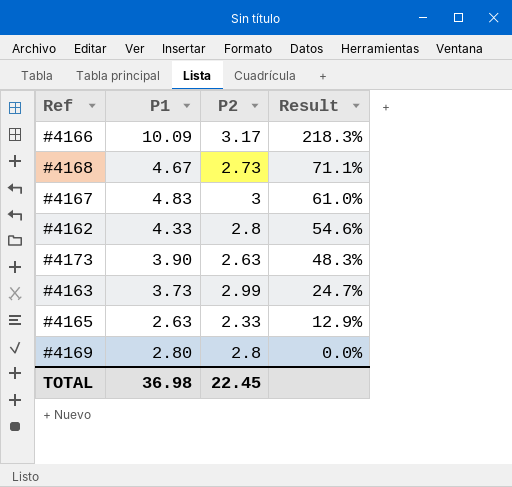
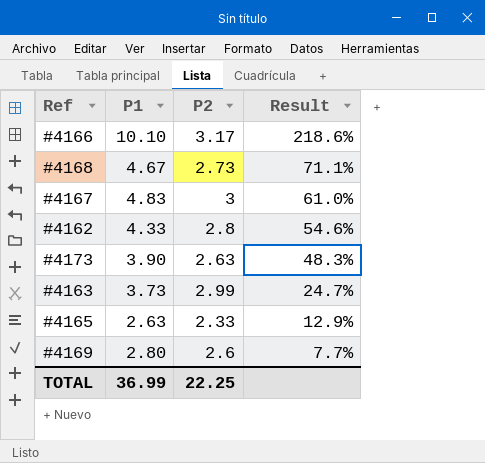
#4166 | P1: 10.09 -> 10.10
#4166 | Result: 218.3% -> 218.6%
#4169 | P2: 2.8 -> 2.6
#4169 | Result: 0.0% -> 7.7%
TOTAL | P1: 36.98 -> 36.99
TOTAL | P2: 22.45 -> 22.25

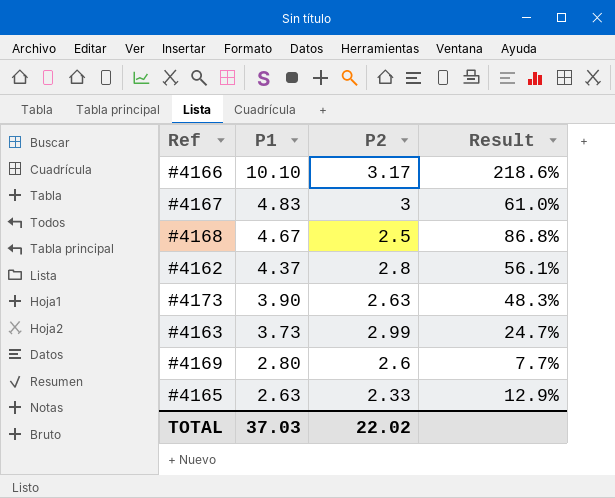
row order: Result descending -> P1 descending
#4168 | P2: 2.73 -> 2.5
#4168 | Result: 71.1% -> 86.8%
#4162 | P1: 4.33 -> 4.37
#4162 | Result: 54.6% -> 56.1%
TOTAL | P1: 36.99 -> 37.03
TOTAL | P2: 22.25 -> 22.02

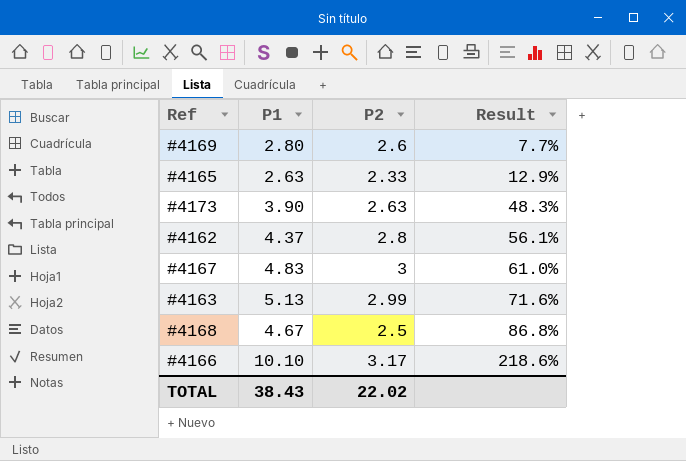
row order: P1 descending -> Result ascending
#4163 | P1: 3.73 -> 5.13
#4163 | Result: 24.7% -> 71.6%
TOTAL | P1: 37.03 -> 38.43

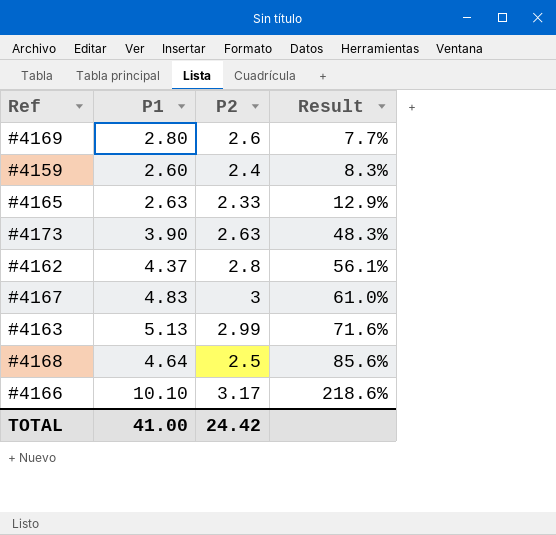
row #4159: none -> 2.60 | 2.4 | 8.3%
#4168 | P1: 4.67 -> 4.64
#4168 | Result: 86.8% -> 85.6%
TOTAL | P1: 38.43 -> 41.00
TOTAL | P2: 22.02 -> 24.42

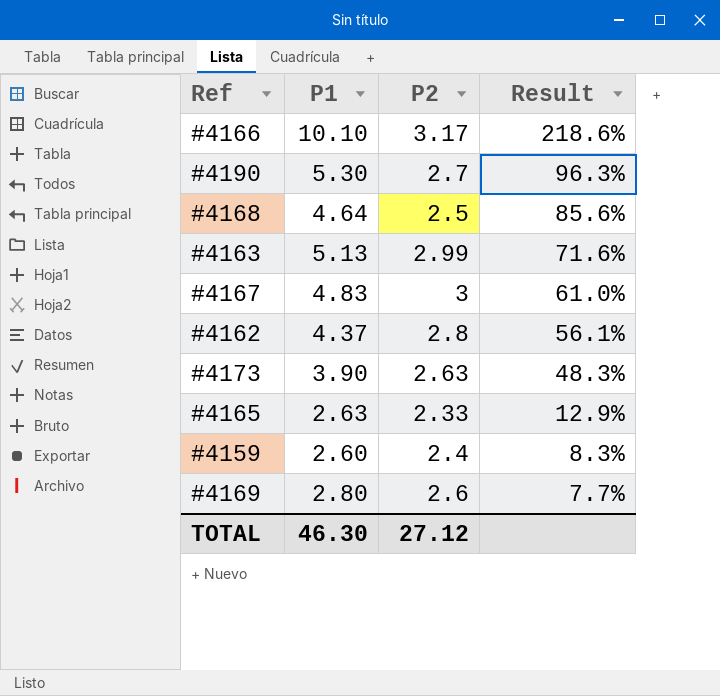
row order: Result ascending -> Result descending
row #4190: none -> 5.30 | 2.7 | 96.3%
TOTAL | P1: 41.00 -> 46.30
TOTAL | P2: 24.42 -> 27.12

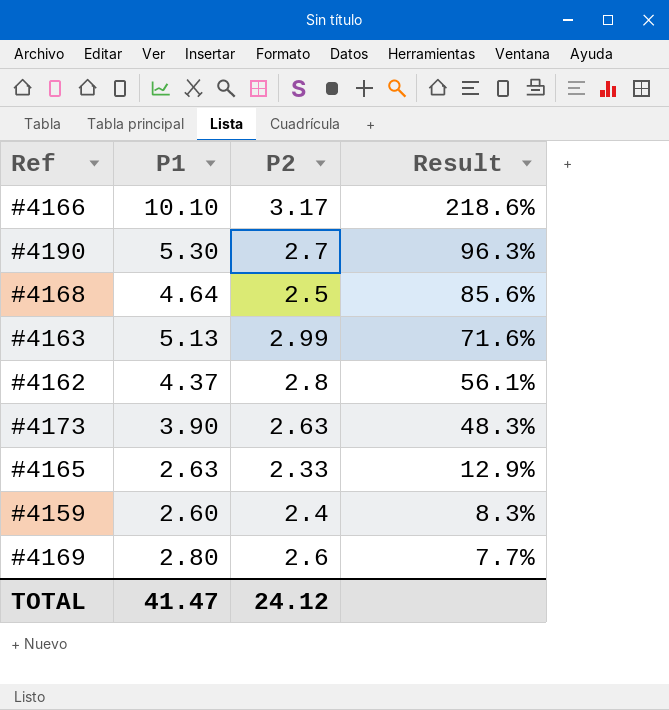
row #4167: 4.83 | 3 | 61.0% -> none
TOTAL | P1: 46.30 -> 41.47
TOTAL | P2: 27.12 -> 24.12

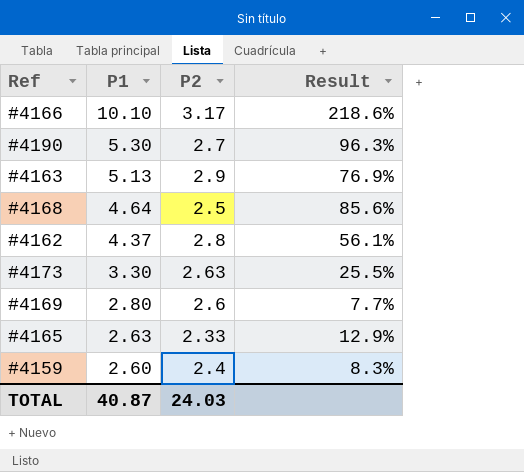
row order: Result descending -> P1 descending
#4163 | P2: 2.99 -> 2.9
#4163 | Result: 71.6% -> 76.9%
#4173 | P1: 3.90 -> 3.30
#4173 | Result: 48.3% -> 25.5%
TOTAL | P1: 41.47 -> 40.87
TOTAL | P2: 24.12 -> 24.03

